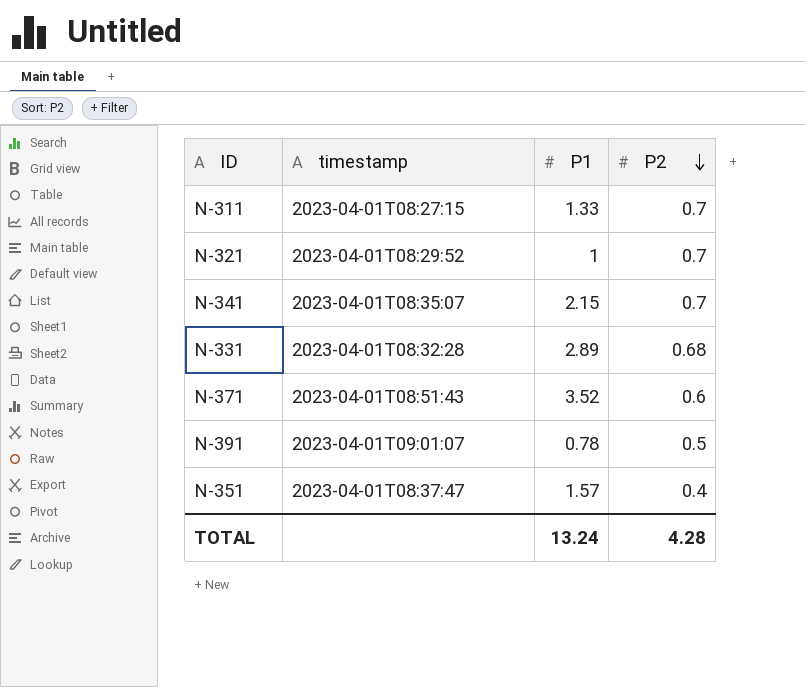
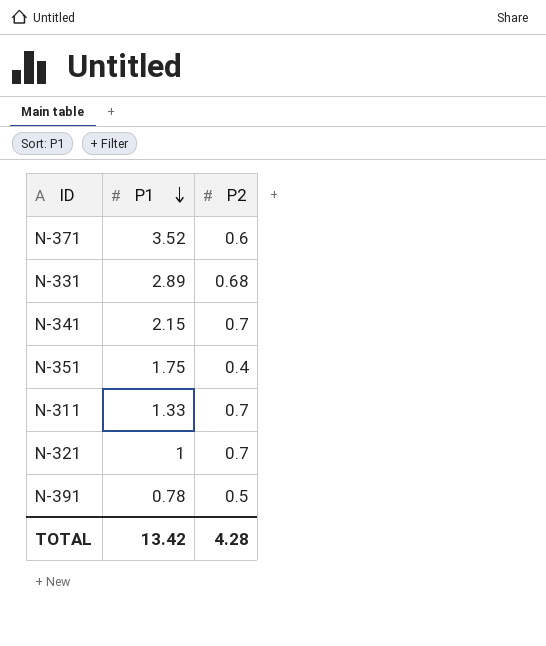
row order: P2 descending -> P1 descending
column timestamp | position: 2 -> none
N-351 | P1: 1.57 -> 1.75
TOTAL | P1: 13.24 -> 13.42

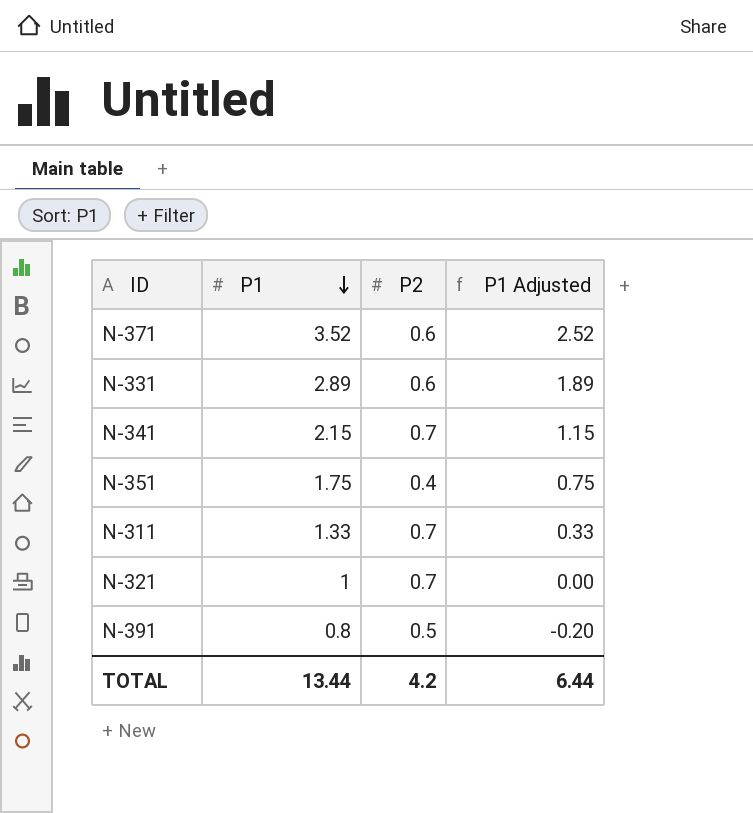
column P1 Adjusted | formula: none -> [P1] - 1
N-331 | P2: 0.68 -> 0.6
N-391 | P1: 0.78 -> 0.8
TOTAL | P1: 13.42 -> 13.44
TOTAL | P2: 4.28 -> 4.2

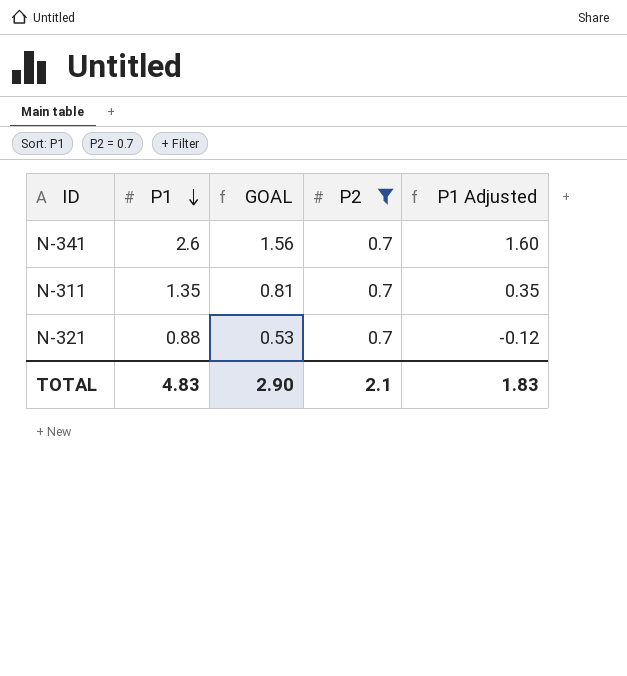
filter: none -> P2 = 0.7
column GOAL | formula: none -> [P1] * 0.6
N-341 | P1: 2.15 -> 2.6
N-341 | P1 Adjusted: 1.15 -> 1.60
N-311 | P1: 1.33 -> 1.35
N-311 | P1 Adjusted: 0.33 -> 0.35
N-321 | P1: 1 -> 0.88
N-321 | P1 Adjusted: 0.00 -> -0.12
TOTAL | P1: 13.44 -> 4.83
TOTAL | P2: 4.2 -> 2.1
TOTAL | P1 Adjusted: 6.44 -> 1.83

